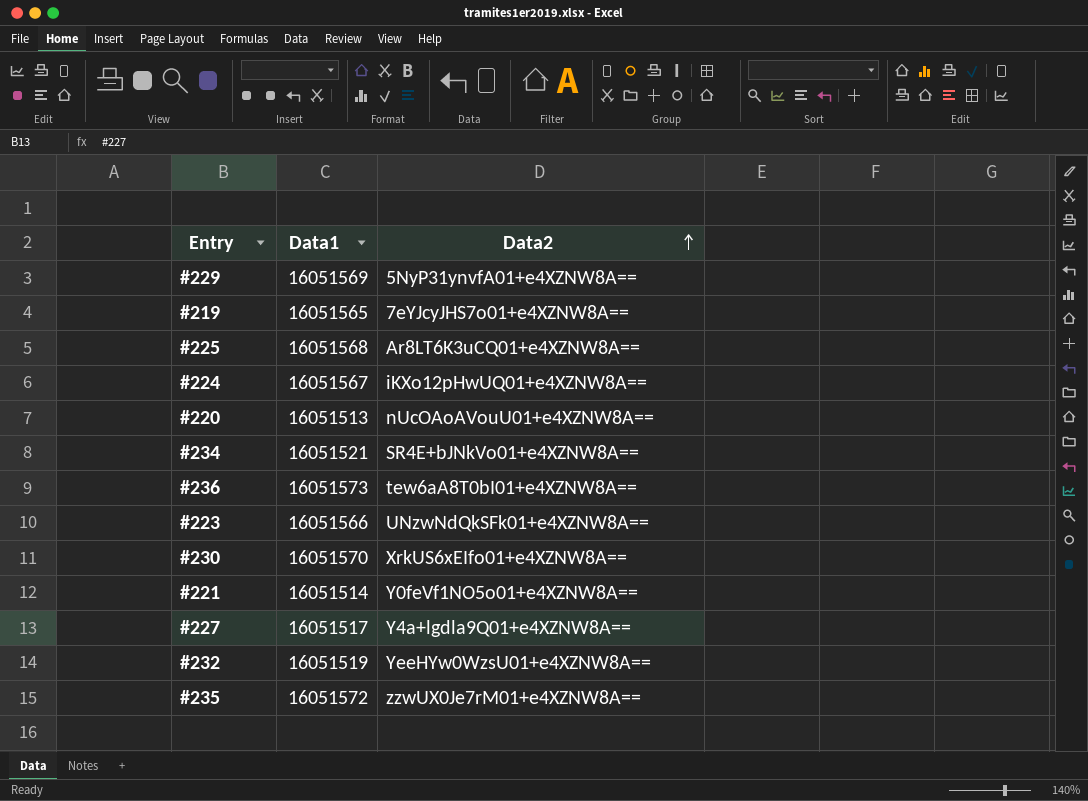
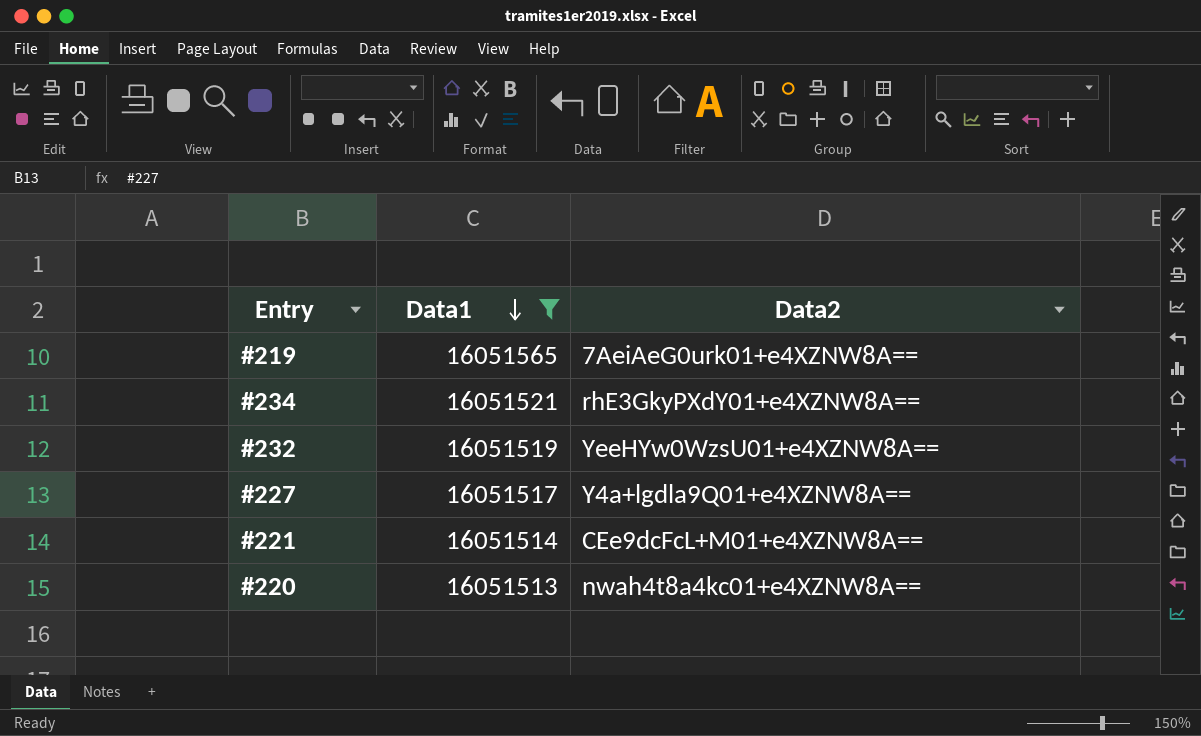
filter: none -> Data1 <= 16051565
row order: Data2 ascending -> Data1 descending
#219 | Data2: 7eYJcyJHS7o01+e4XZNW8A== -> 7AeiAeG0urk01+e4XZNW8A==
#234 | Data2: SR4E+bJNkVo01+e4XZNW8A== -> rhE3GkyPXdY01+e4XZNW8A==
#221 | Data2: Y0feVf1NO5o01+e4XZNW8A== -> CEe9dcFcL+M01+e4XZNW8A==
#220 | Data2: nUcOAoAVouU01+e4XZNW8A== -> nwah4t8a4kc01+e4XZNW8A==

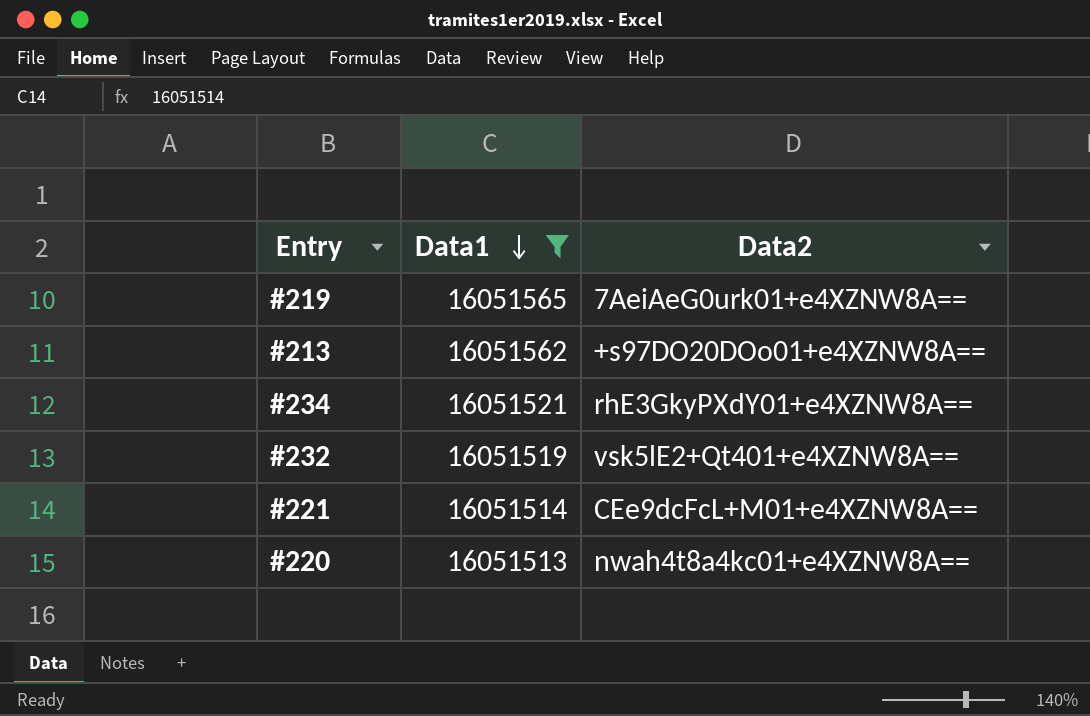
row #227: 16051517 | Y4a+lgdla9Q01+e4XZNW8A== -> none
row #213: none -> 16051562 | +s97DO20DOo01+e4XZNW8A==
#232 | Data2: YeeHYw0WzsU01+e4XZNW8A== -> vsk5lE2+Qt401+e4XZNW8A==

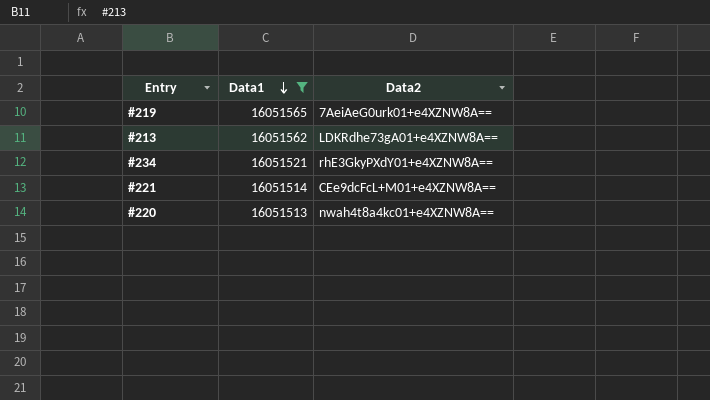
row #232: 16051519 | vsk5lE2+Qt401+e4XZNW8A== -> none
#213 | Data2: +s97DO20DOo01+e4XZNW8A== -> LDKRdhe73gA01+e4XZNW8A==

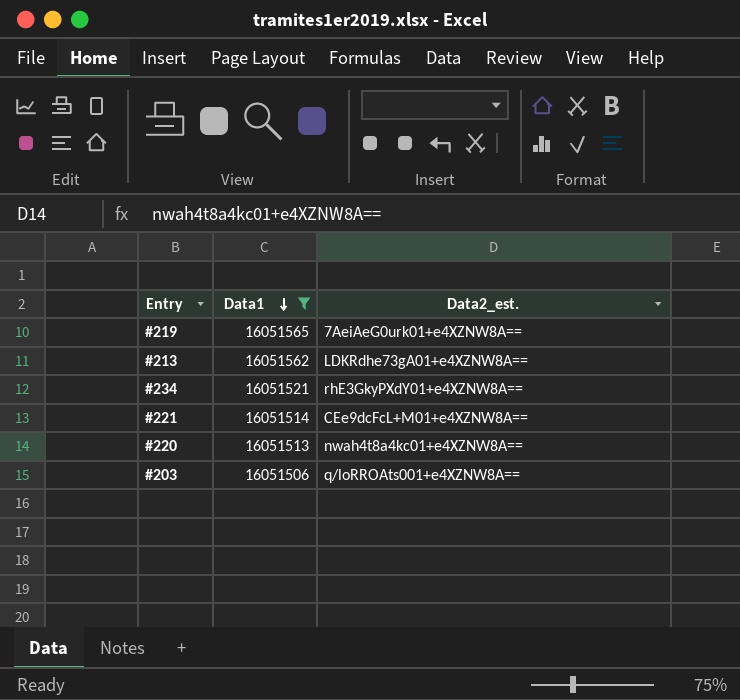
column name: Data2 -> Data2_est.
row #203: none -> 16051506 | q/loRROAts001+e4XZNW8A==

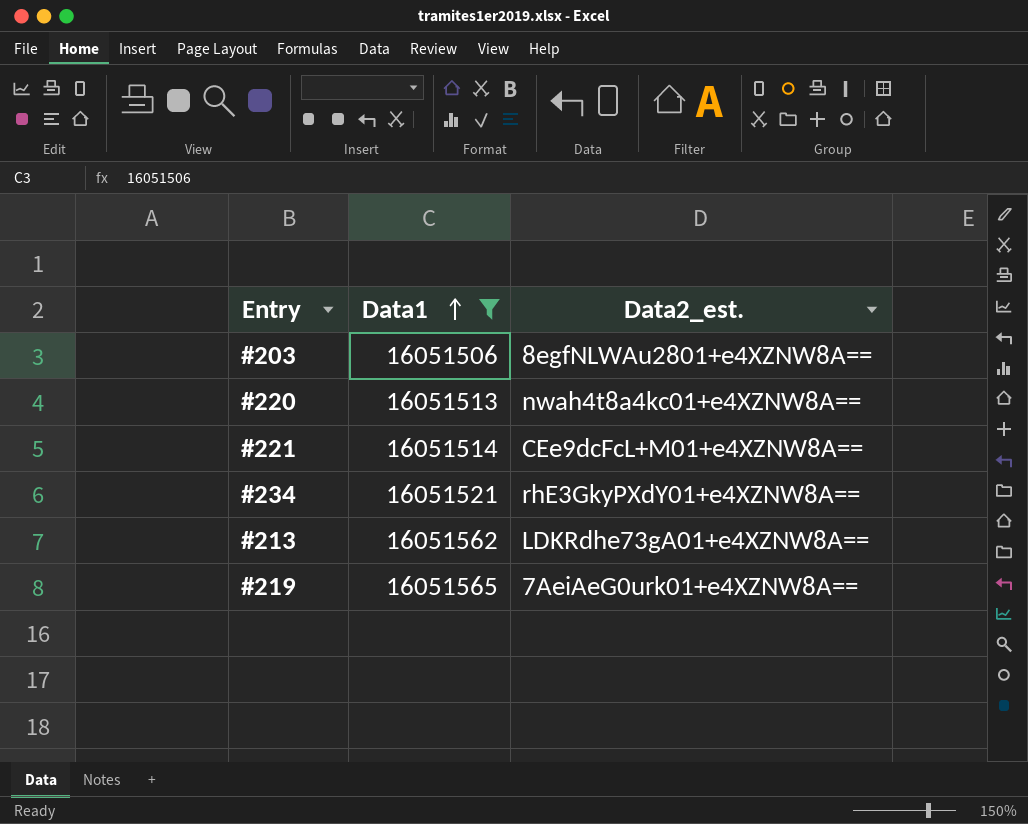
row order: Data1 descending -> Data1 ascending
#203 | Data2_est.: q/loRROAts001+e4XZNW8A== -> 8egfNLWAu2801+e4XZNW8A==

